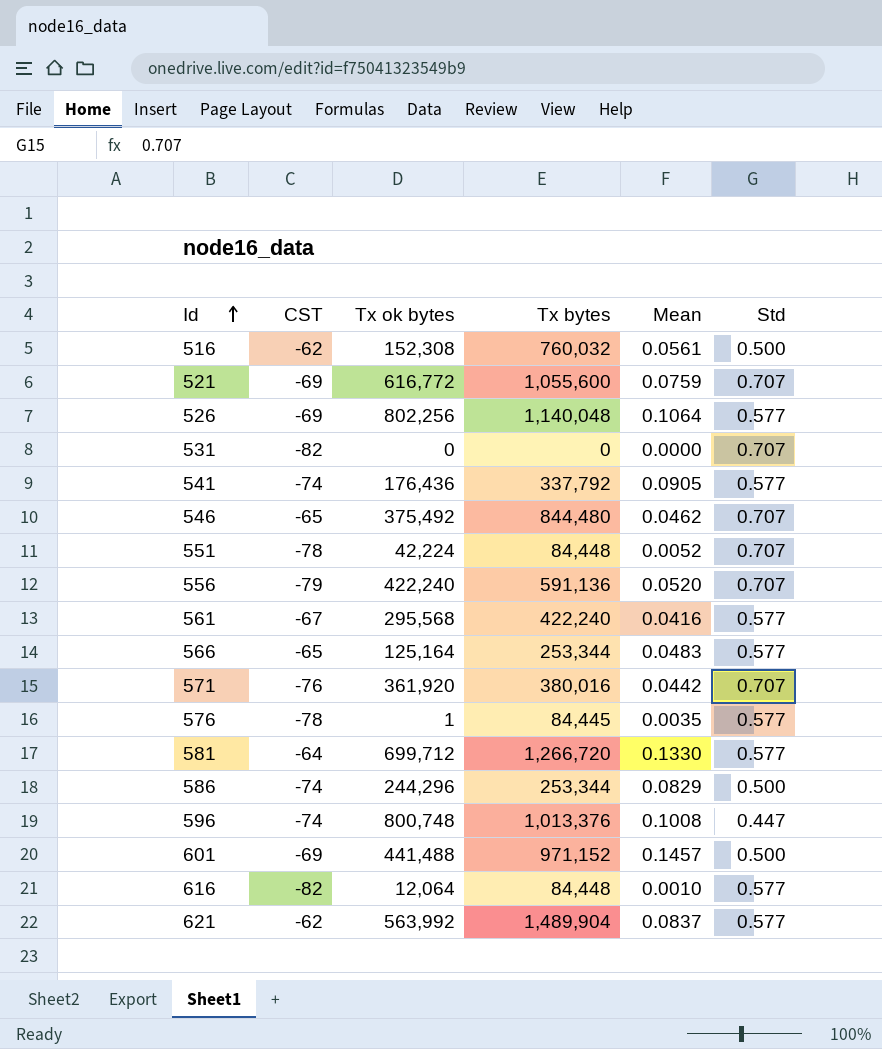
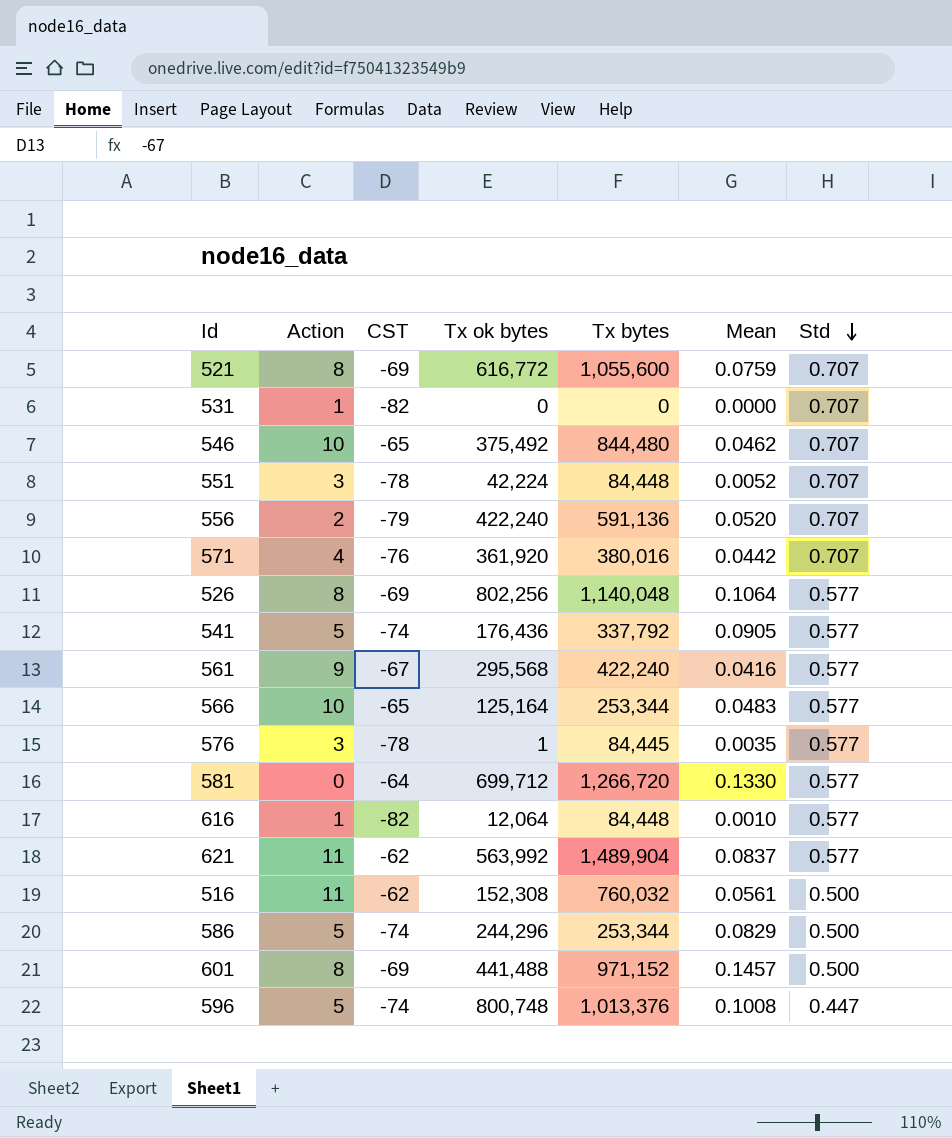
row order: Id ascending -> Std descending
column Action | position: none -> 2

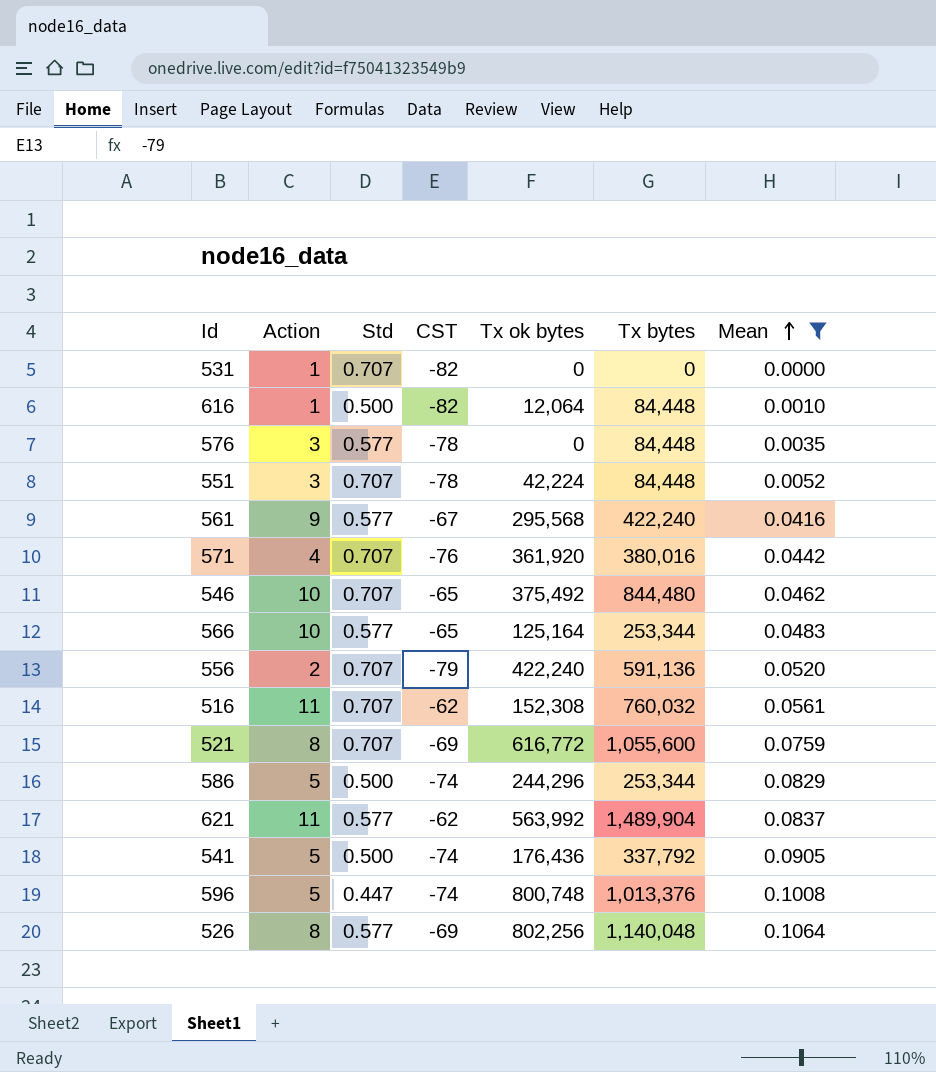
filter: none -> Mean <= 0.1064
row order: Std descending -> Mean ascending
column Std | position: 7 -> 3
616 | Std: 0.577 -> 0.500
576 | Tx ok bytes: 1 -> 0
576 | Tx bytes: 84,445 -> 84,448
516 | Std: 0.500 -> 0.707
541 | Std: 0.577 -> 0.500

